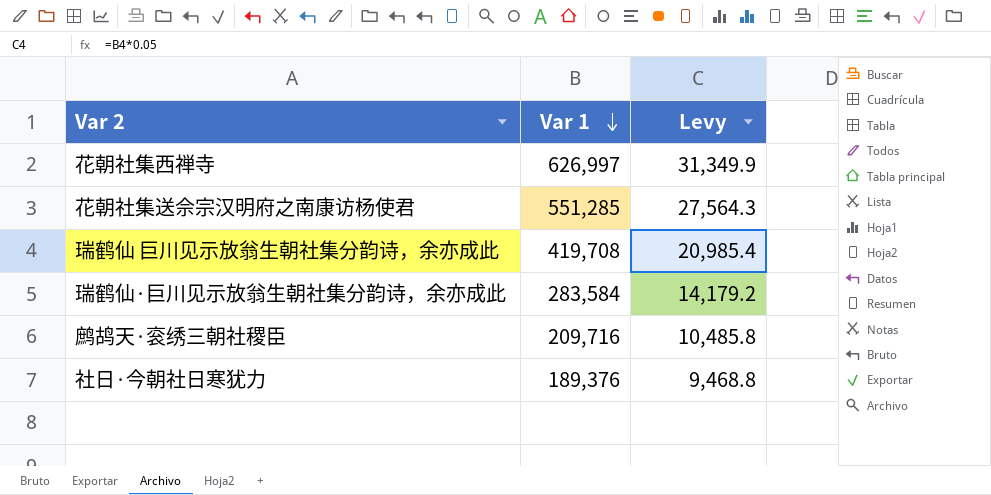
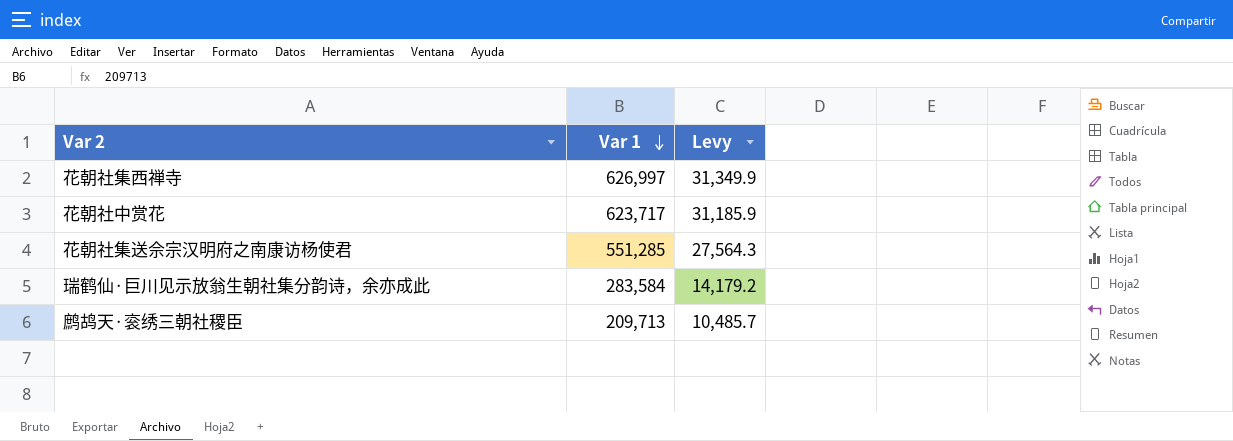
row 瑞鹤仙 巨川见示放翁生朝社集分韵诗，余亦成此: 419,708 | 20,985.4 -> none
row 社日·今朝社日寒犹力: 189,376 | 9,468.8 -> none
row 花朝社中赏花: none -> 623,717 | 31,185.9
鹧鸪天·衮绣三朝社稷臣 | Var 1: 209,716 -> 209,713
鹧鸪天·衮绣三朝社稷臣 | Levy: 10,485.8 -> 10,485.7

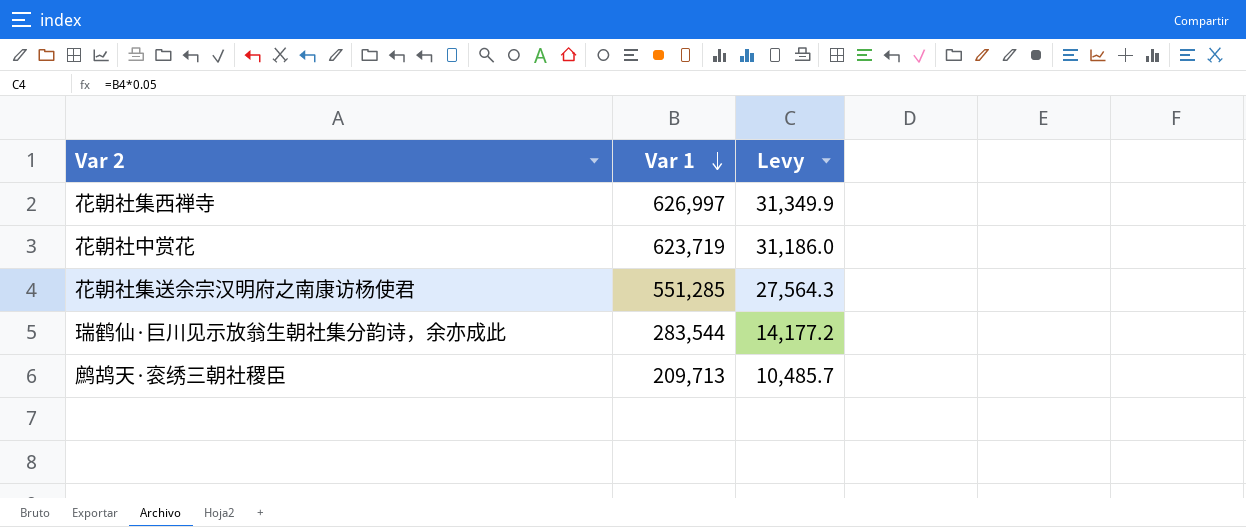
花朝社中赏花 | Var 1: 623,717 -> 623,719
花朝社中赏花 | Levy: 31,185.9 -> 31,186.0
瑞鹤仙·巨川见示放翁生朝社集分韵诗，余亦成此 | Var 1: 283,584 -> 283,544
瑞鹤仙·巨川见示放翁生朝社集分韵诗，余亦成此 | Levy: 14,179.2 -> 14,177.2

